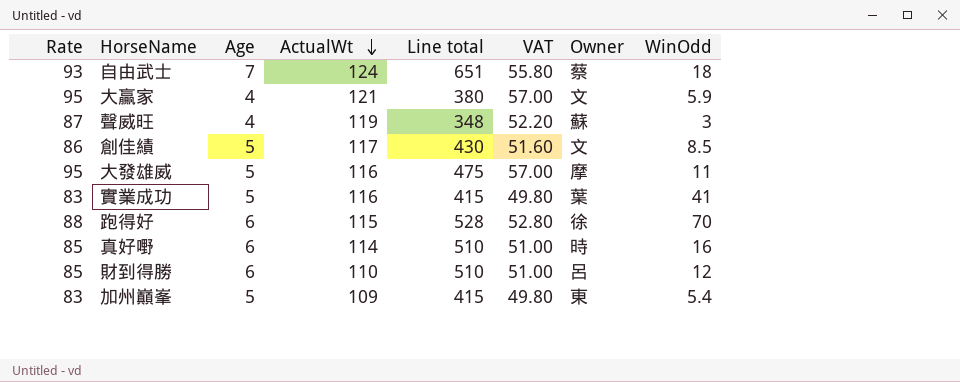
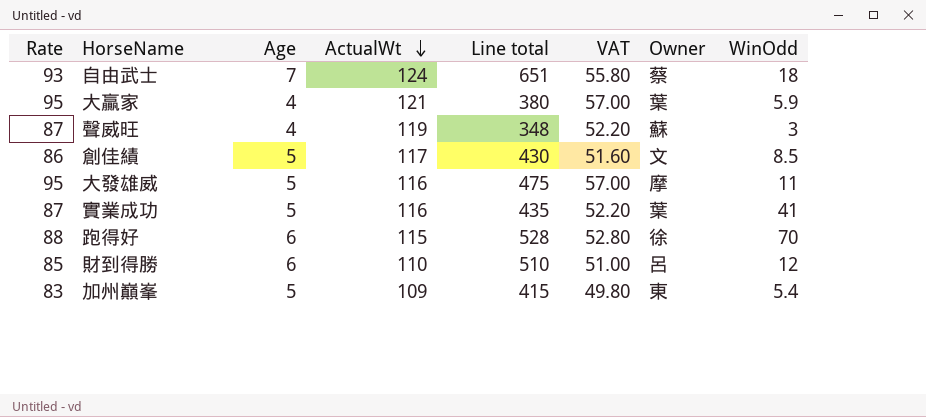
row 真好嘢: 85 | 6 | 114 | 510 | 51.00 | 時 | 16 -> none
大贏家 | Owner: 文 -> 葉
實業成功 | Rate: 83 -> 87
實業成功 | Line total: 415 -> 435
實業成功 | VAT: 49.80 -> 52.20

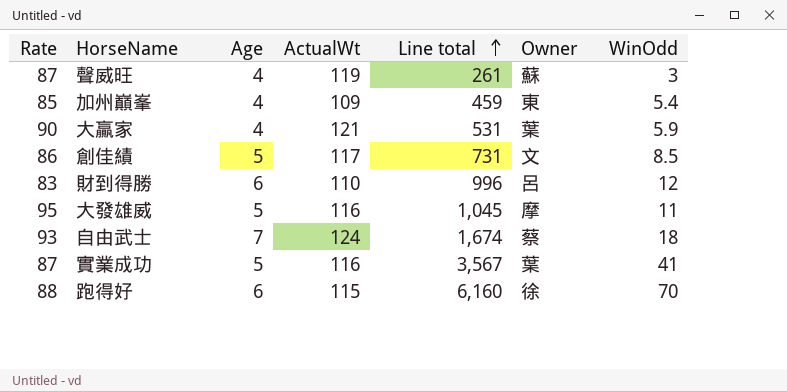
row order: ActualWt descending -> Line total ascending
column VAT | formula: [Rate] * 0.6 -> none
column Line total | formula: [Rate] * [Age] -> [Rate] * [WinOdd]
加州巔峯 | Rate: 83 -> 85
加州巔峯 | Age: 5 -> 4
大贏家 | Rate: 95 -> 90
財到得勝 | Rate: 85 -> 83

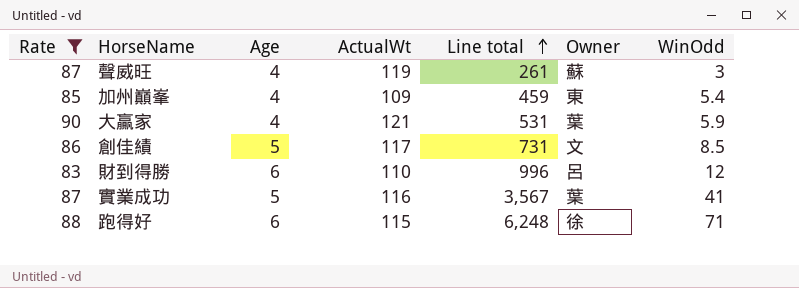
filter: none -> Rate <= 90
跑得好 | Line total: 6,160 -> 6,248
跑得好 | WinOdd: 70 -> 71

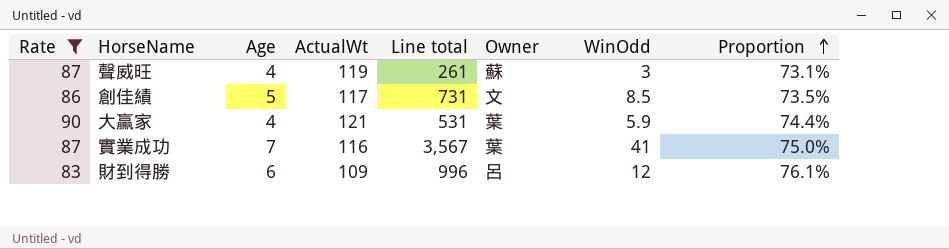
row order: Line total ascending -> Proportion ascending
column Proportion | formula: none -> [Rate] / [ActualWt]
row 加州巔峯: 85 | 4 | 109 | 459 | 東 | 5.4 -> none
row 跑得好: 88 | 6 | 115 | 6,248 | 徐 | 71 -> none
實業成功 | Age: 5 -> 7
財到得勝 | ActualWt: 110 -> 109

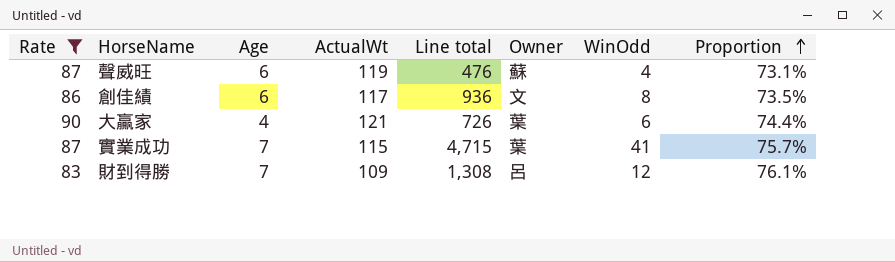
column Line total | formula: [Rate] * [WinOdd] -> [ActualWt] * [WinOdd]
聲威旺 | Age: 4 -> 6
聲威旺 | WinOdd: 3 -> 4
創佳績 | Age: 5 -> 6
創佳績 | WinOdd: 8.5 -> 8
大贏家 | WinOdd: 5.9 -> 6
實業成功 | ActualWt: 116 -> 115
實業成功 | Proportion: 75.0% -> 75.7%
財到得勝 | Age: 6 -> 7

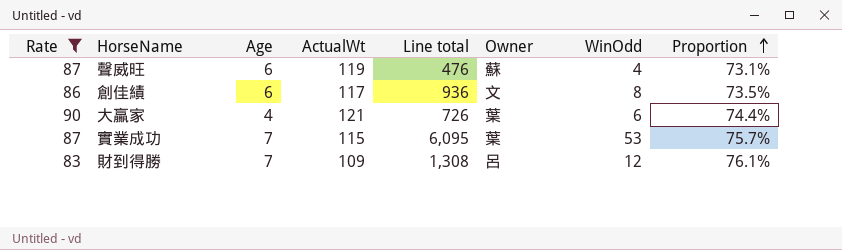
實業成功 | Line total: 4,715 -> 6,095
實業成功 | WinOdd: 41 -> 53

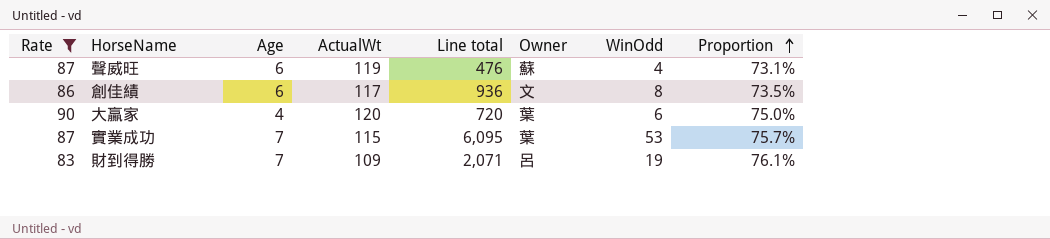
大贏家 | ActualWt: 121 -> 120
大贏家 | Line total: 726 -> 720
大贏家 | Proportion: 74.4% -> 75.0%
財到得勝 | Line total: 1,308 -> 2,071
財到得勝 | WinOdd: 12 -> 19

